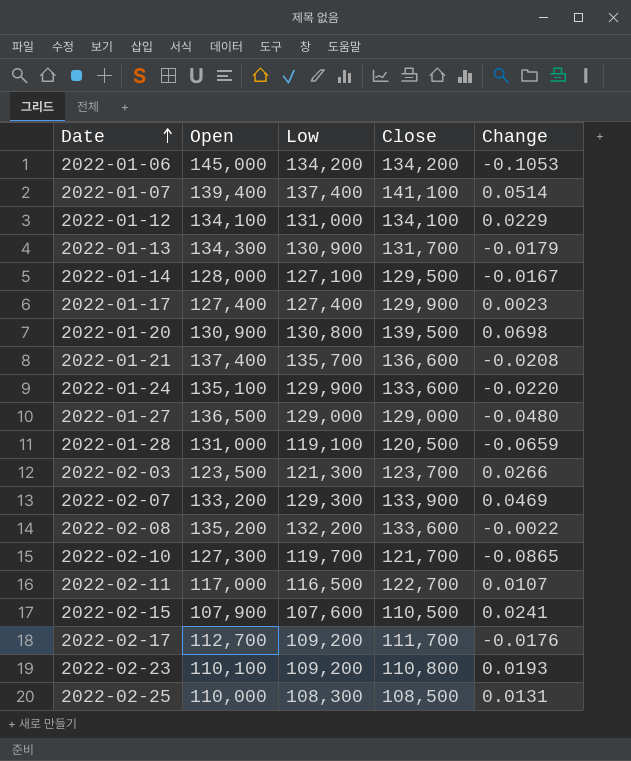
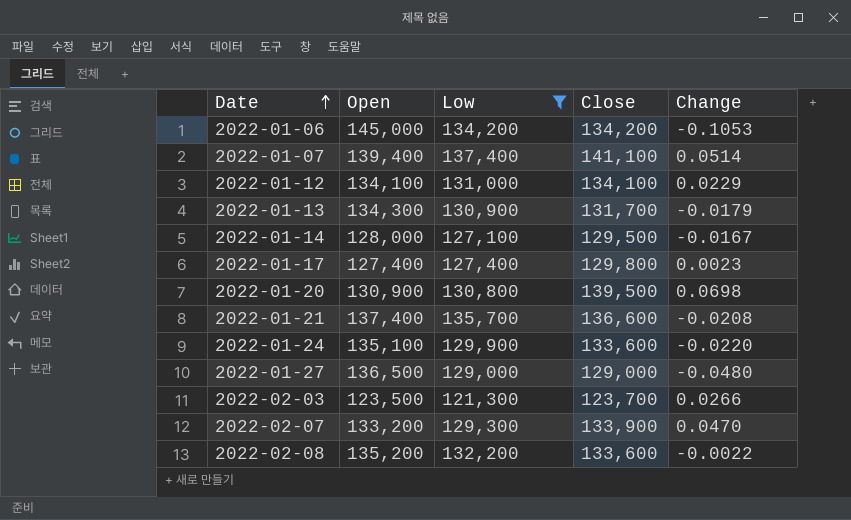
filter: none -> Low >= 121,300
2022-01-17 | Close: 129,900 -> 129,800
2022-02-07 | Change: 0.0469 -> 0.0470

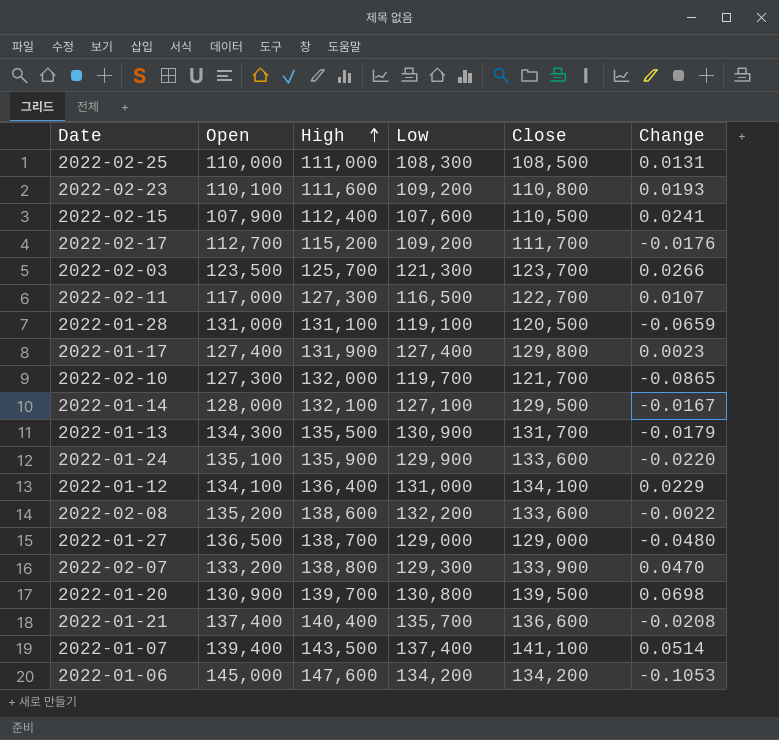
filter: Low >= 121,300 -> none
row order: Date ascending -> High ascending
column High | position: none -> 3

